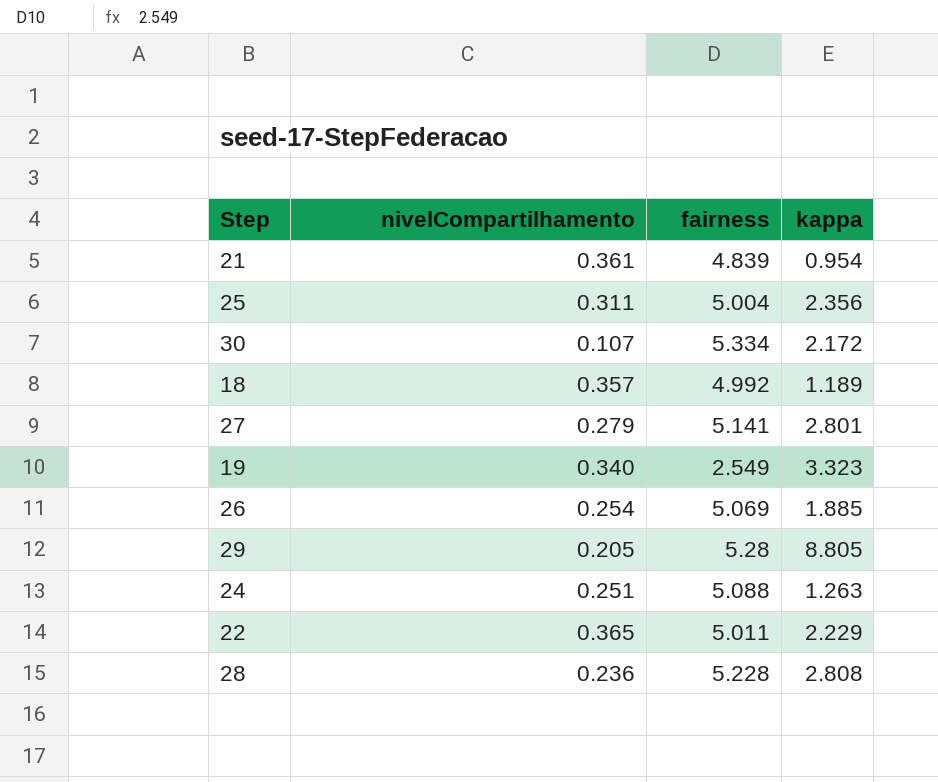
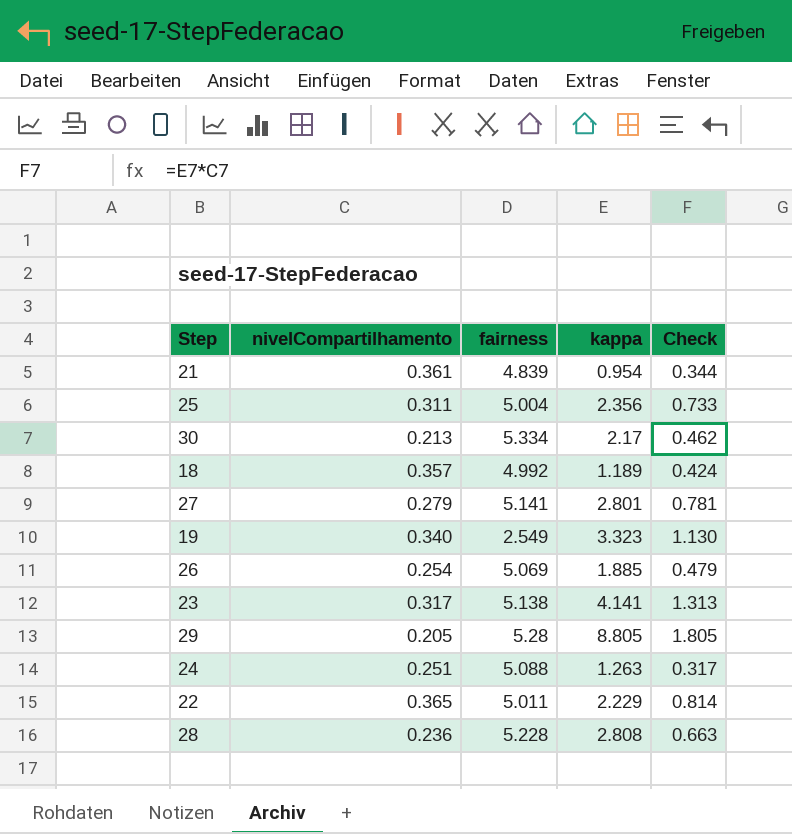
column Check | formula: none -> [nivelCompartilhamento] * [kappa]
30 | nivelCompartilhamento: 0.107 -> 0.213
30 | kappa: 2.172 -> 2.17
row 23: none -> 0.317 | 5.138 | 4.141 | 1.313

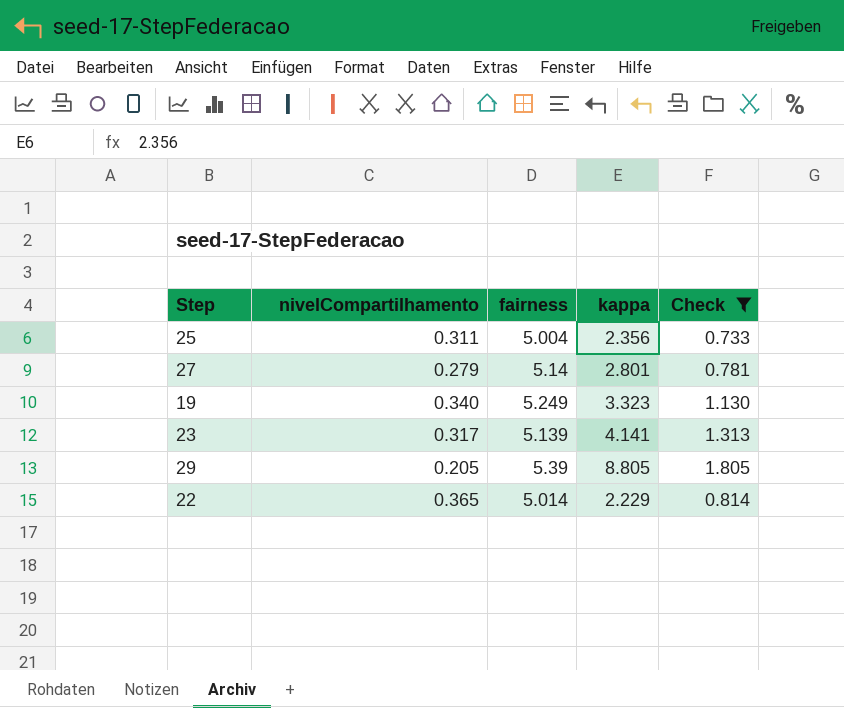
filter: none -> Check >= 0.733
27 | fairness: 5.141 -> 5.14
19 | fairness: 2.549 -> 5.249
23 | fairness: 5.138 -> 5.139
29 | fairness: 5.28 -> 5.39
22 | fairness: 5.011 -> 5.014

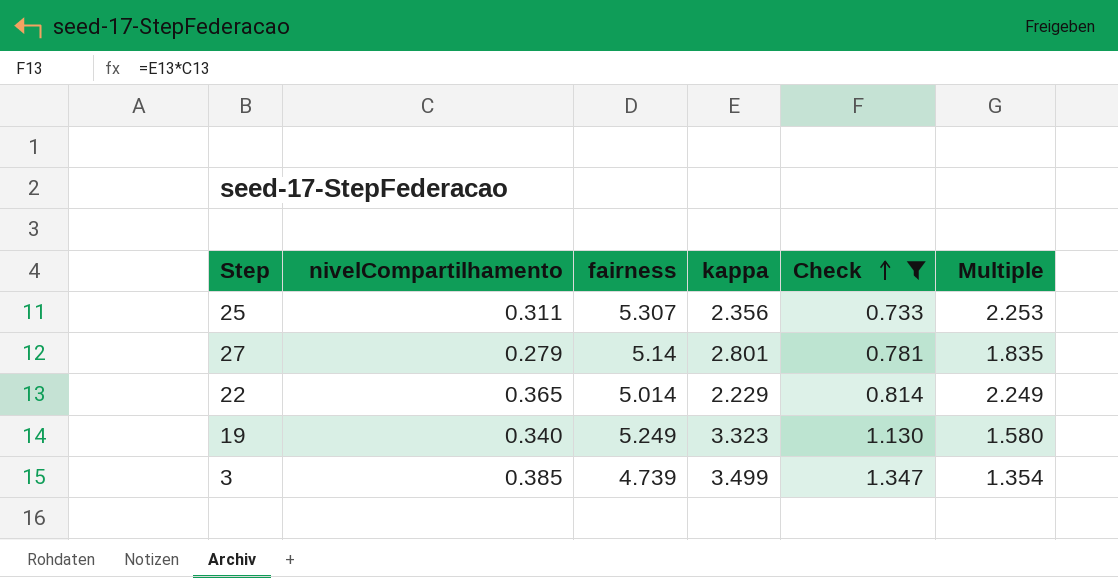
row order: none -> Check ascending
column Multiple | formula: none -> [fairness] / [kappa]
row 23: 0.317 | 5.139 | 4.141 | 1.313 -> none
row 29: 0.205 | 5.39 | 8.805 | 1.805 -> none
25 | fairness: 5.004 -> 5.307
row 3: none -> 0.385 | 4.739 | 3.499 | 1.347 | 1.354

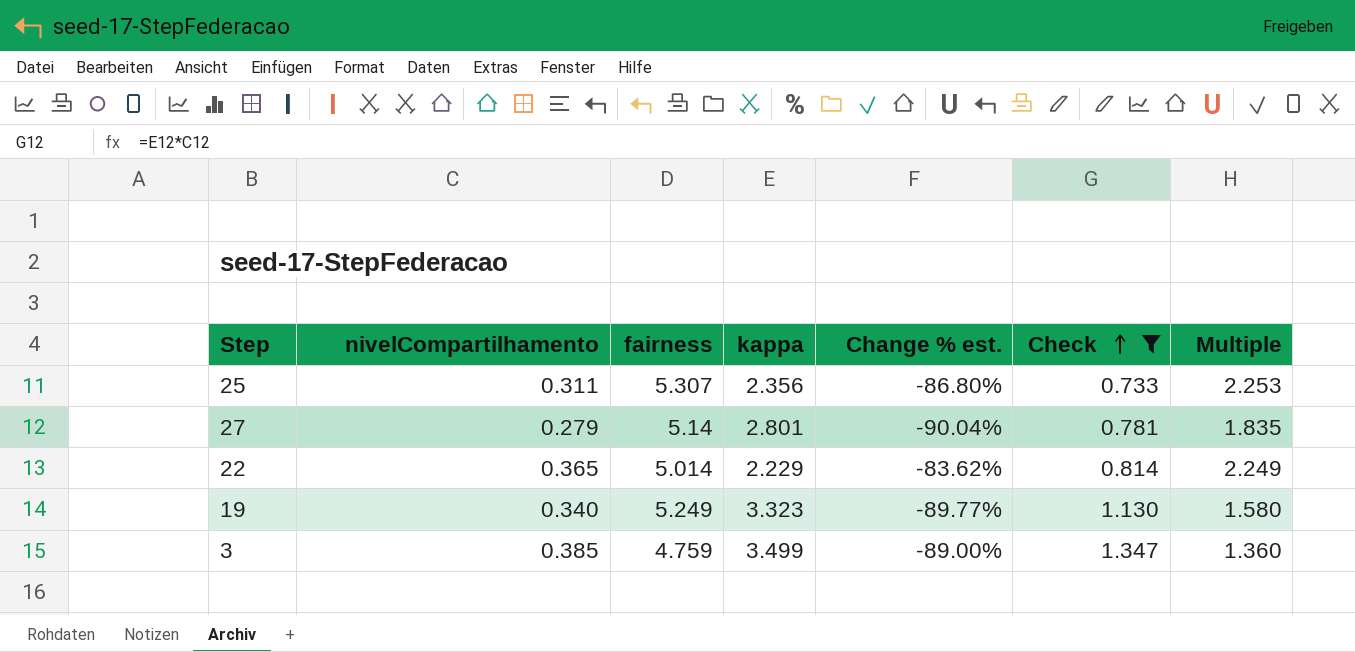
column Change % est. | formula: none -> ([nivelCompartilhamento] - [kappa]) / [kappa]
3 | fairness: 4.739 -> 4.759
3 | Multiple: 1.354 -> 1.360

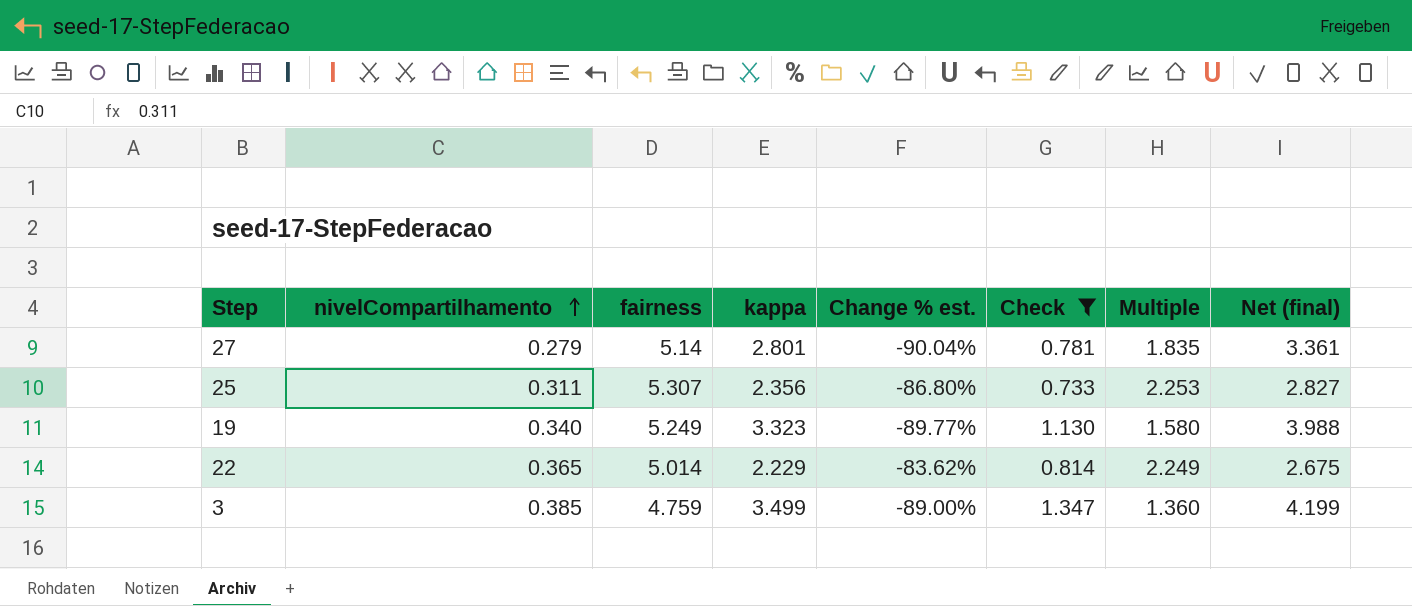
row order: Check ascending -> nivelCompartilhamento ascending
column Net (final) | formula: none -> [kappa] * 1.2

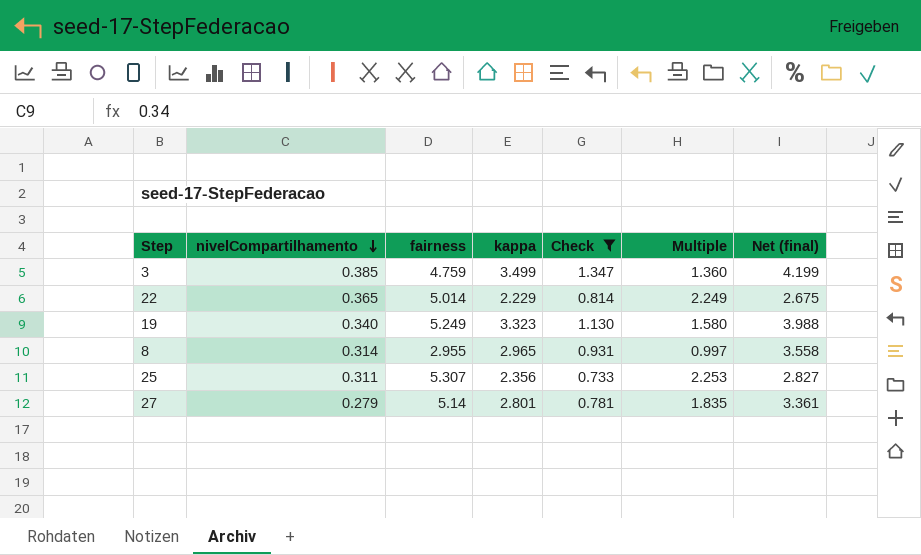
row order: nivelCompartilhamento ascending -> nivelCompartilhamento descending
column Change % est. | formula: ([nivelCompartilhamento] - [kappa]) / [kappa] -> none
row 8: none -> 0.314 | 2.955 | 2.965 | 0.931 | 0.997 | 3.558

